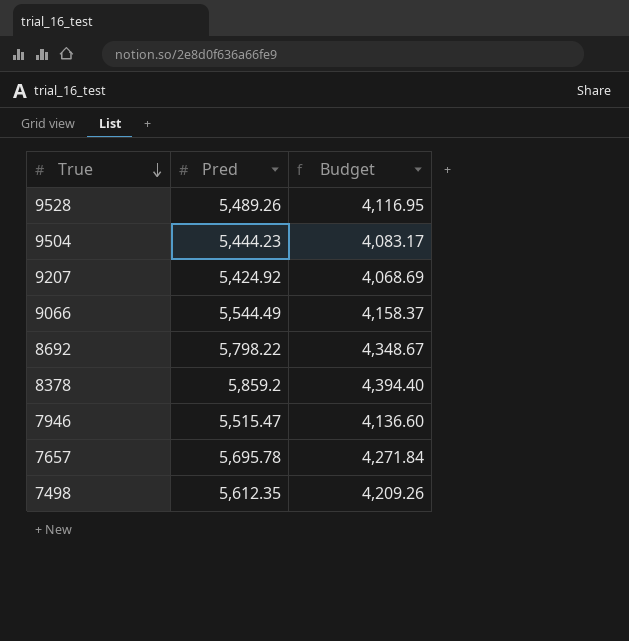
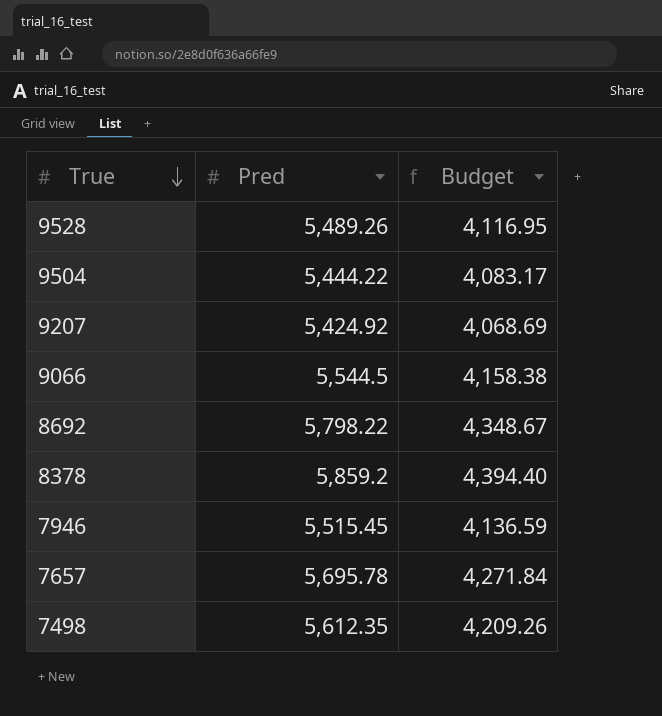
9504 | Pred: 5,444.23 -> 5,444.22
9066 | Pred: 5,544.49 -> 5,544.5
9066 | Budget: 4,158.37 -> 4,158.38
7946 | Pred: 5,515.47 -> 5,515.45
7946 | Budget: 4,136.60 -> 4,136.59

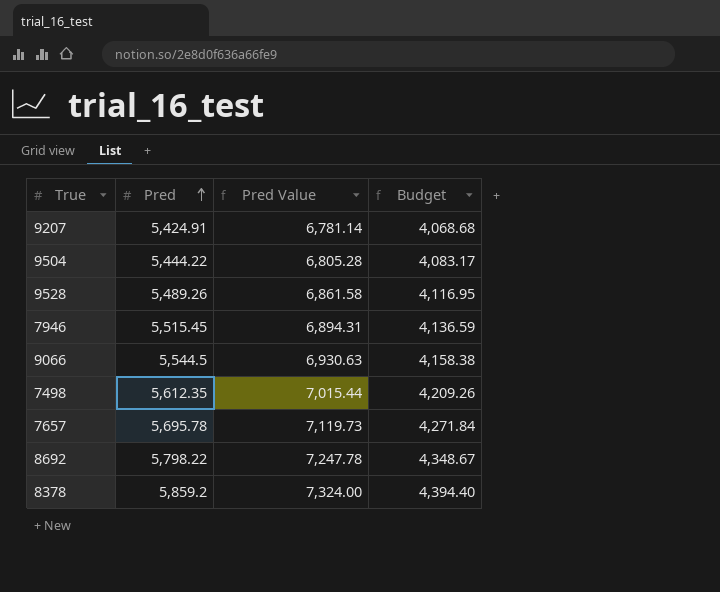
row order: True descending -> Pred ascending
column Pred Value | formula: none -> [Pred] * 1.25
9207 | Pred: 5,424.92 -> 5,424.91
9207 | Budget: 4,068.69 -> 4,068.68

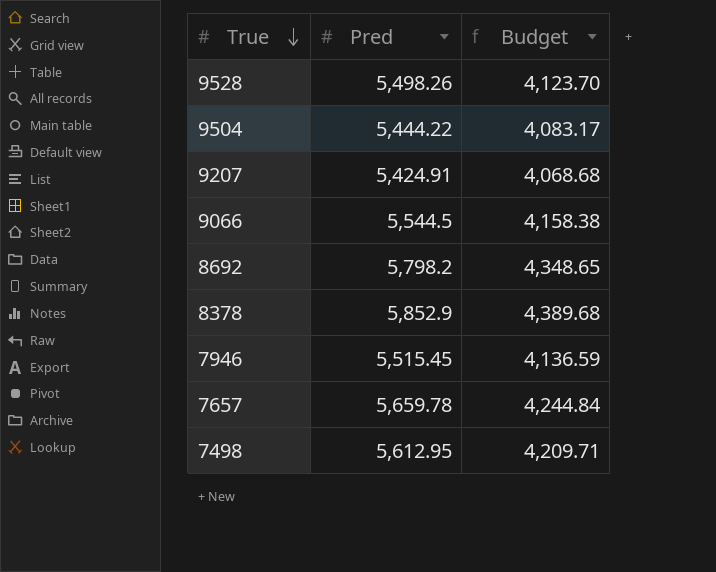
row order: Pred ascending -> True descending
column Pred Value | formula: [Pred] * 1.25 -> none
9528 | Pred: 5,489.26 -> 5,498.26
9528 | Budget: 4,116.95 -> 4,123.70
8692 | Pred: 5,798.22 -> 5,798.2
8692 | Budget: 4,348.67 -> 4,348.65
8378 | Pred: 5,859.2 -> 5,852.9
8378 | Budget: 4,394.40 -> 4,389.68
7657 | Pred: 5,695.78 -> 5,659.78
7657 | Budget: 4,271.84 -> 4,244.84
7498 | Pred: 5,612.35 -> 5,612.95
7498 | Budget: 4,209.26 -> 4,209.71

